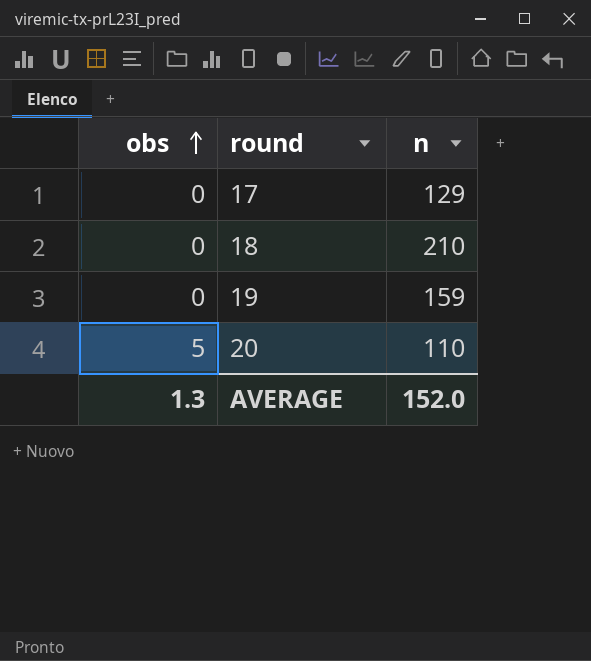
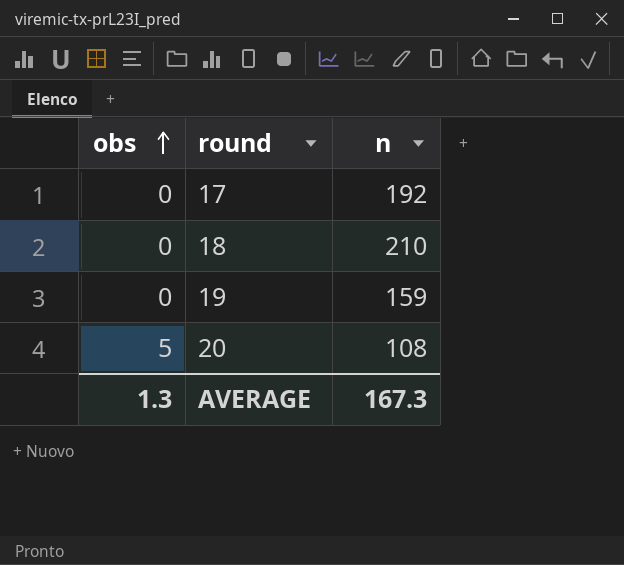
17 | n: 129 -> 192
20 | n: 110 -> 108
AVERAGE | n: 152.0 -> 167.3

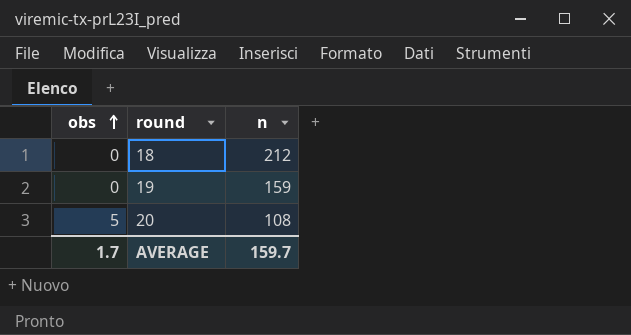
row 17: 0 | 192 -> none
18 | n: 210 -> 212
AVERAGE | obs: 1.3 -> 1.7
AVERAGE | n: 167.3 -> 159.7

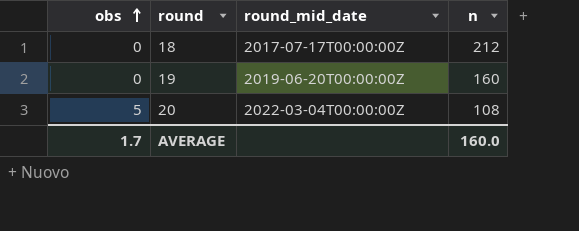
column round_mid_date | position: none -> 3
19 | n: 159 -> 160
AVERAGE | n: 159.7 -> 160.0

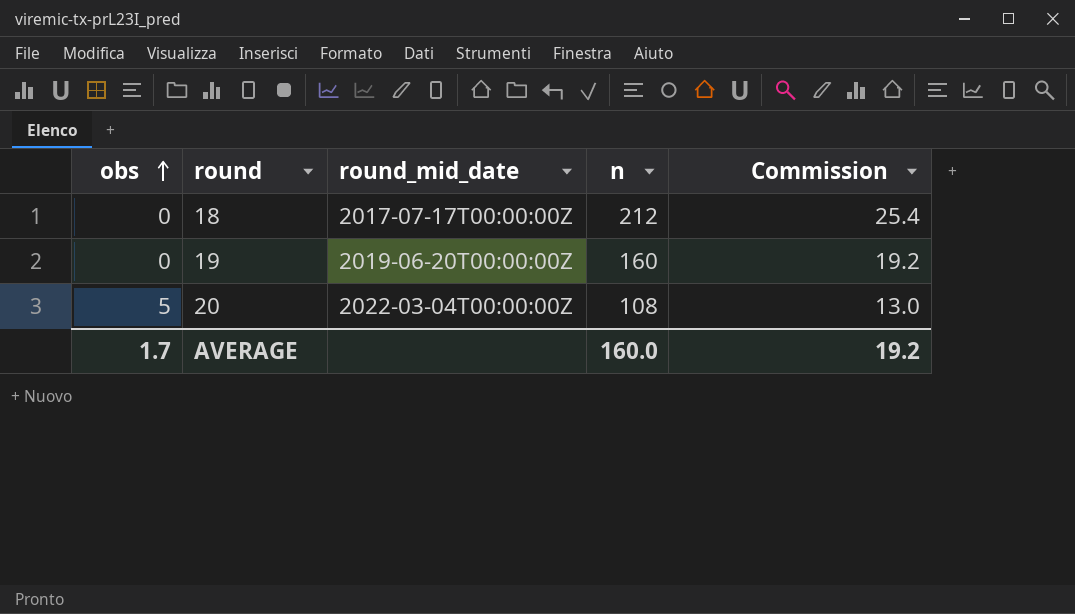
column Commission | formula: none -> [n] * 0.12

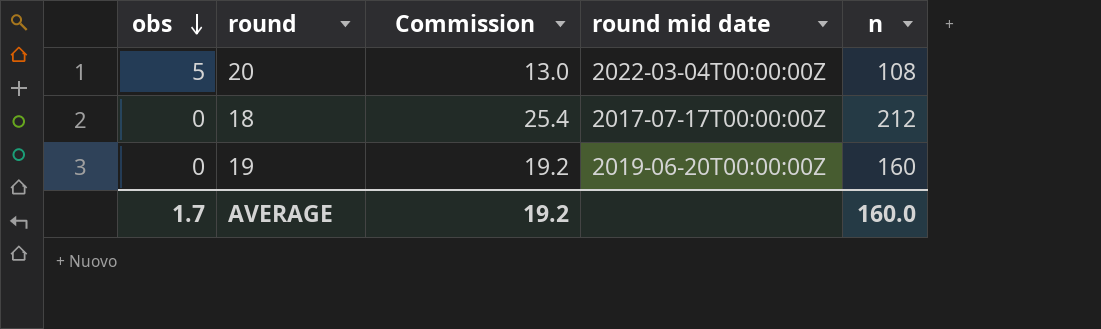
row order: obs ascending -> obs descending
column Commission | position: 5 -> 3
column name: round_mid_date -> round mid date

